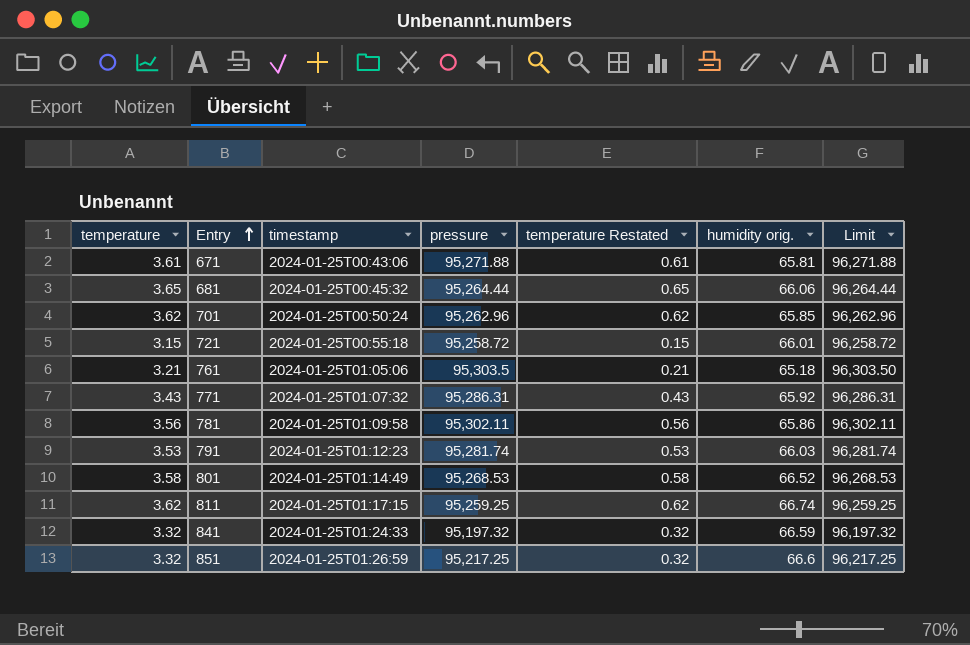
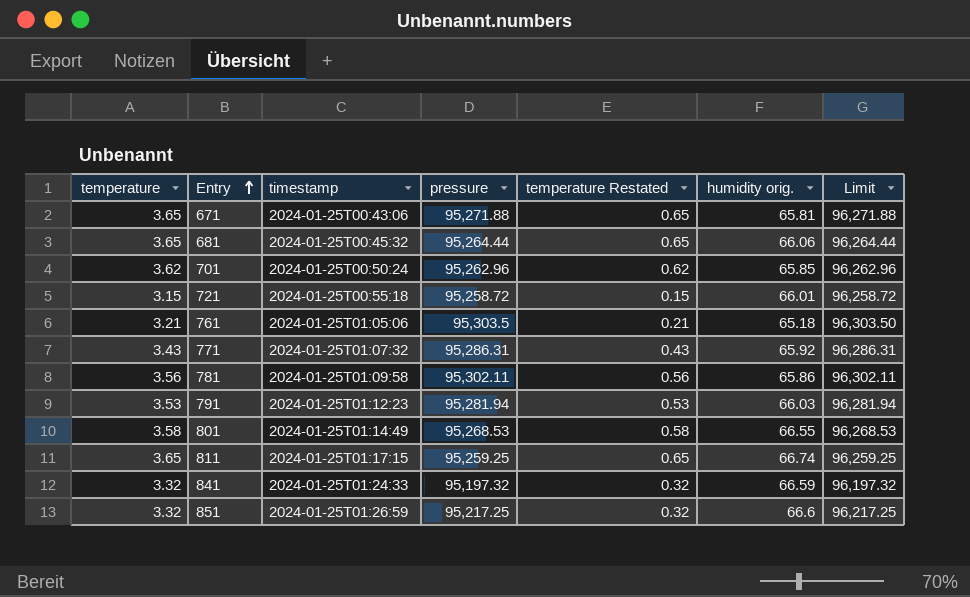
671 | temperature: 3.61 -> 3.65
671 | temperature Restated: 0.61 -> 0.65
791 | pressure: 95,281.74 -> 95,281.94
791 | Limit: 96,281.74 -> 96,281.94
801 | humidity orig.: 66.52 -> 66.55
811 | temperature: 3.62 -> 3.65
811 | temperature Restated: 0.62 -> 0.65

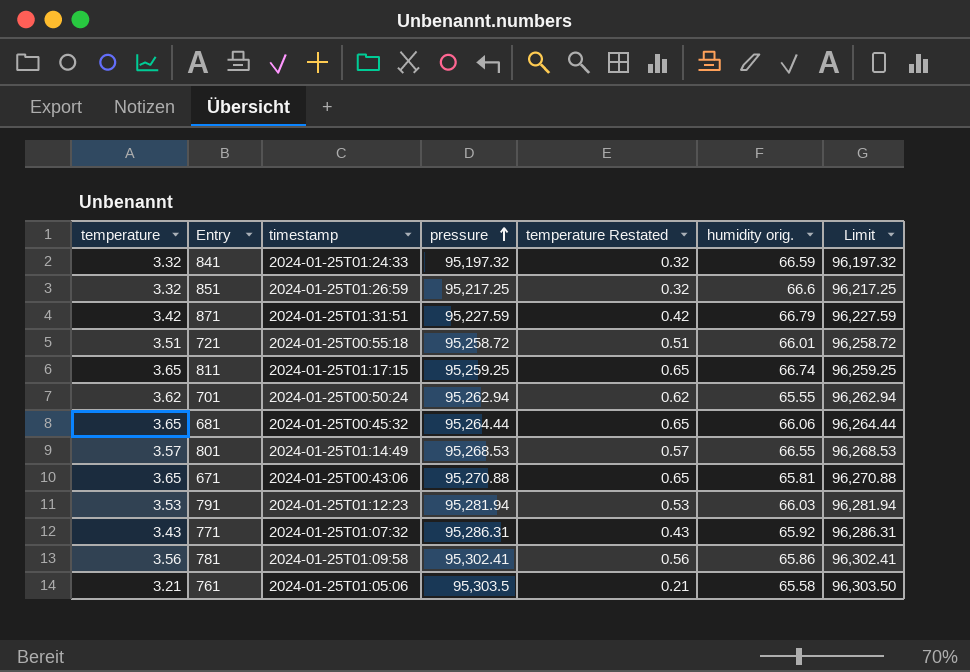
row order: Entry ascending -> pressure ascending
row 871: none -> 3.42 | 2024-01-25T01:31:51 | 95,227.59 | 0.42 | 66.79 | 96,227.59
721 | temperature: 3.15 -> 3.51
721 | temperature Restated: 0.15 -> 0.51
701 | pressure: 95,262.96 -> 95,262.94
701 | humidity orig.: 65.85 -> 65.55
701 | Limit: 96,262.96 -> 96,262.94
801 | temperature: 3.58 -> 3.57
801 | temperature Restated: 0.58 -> 0.57
671 | pressure: 95,271.88 -> 95,270.88
671 | Limit: 96,271.88 -> 96,270.88
781 | pressure: 95,302.11 -> 95,302.41
781 | Limit: 96,302.11 -> 96,302.41
761 | humidity orig.: 65.18 -> 65.58

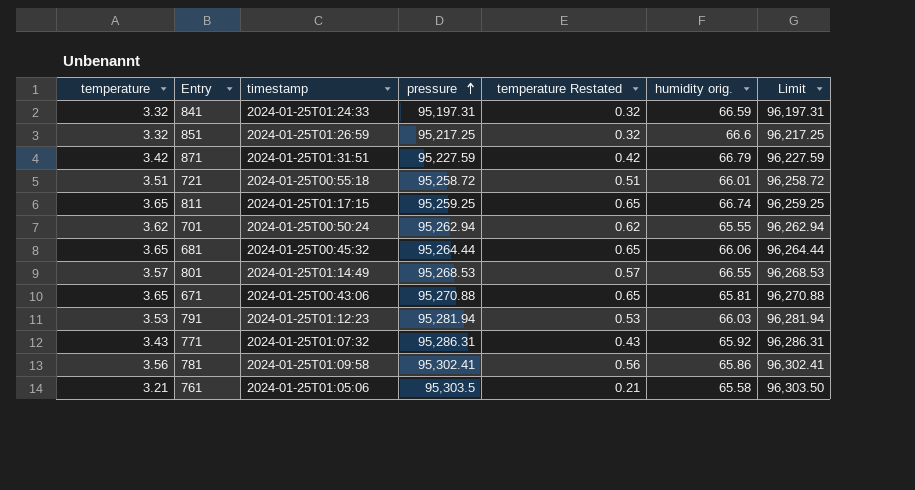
841 | pressure: 95,197.32 -> 95,197.31
841 | Limit: 96,197.32 -> 96,197.31

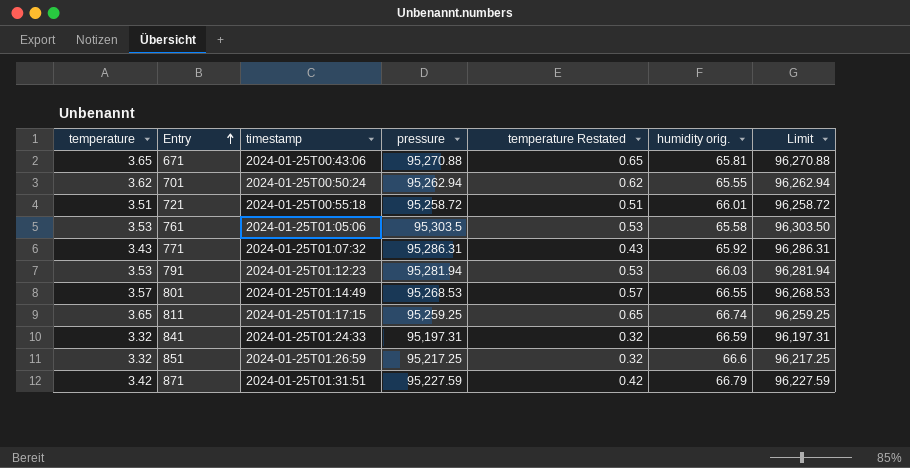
row order: pressure ascending -> Entry ascending
row 681: 3.65 | 2024-01-25T00:45:32 | 95,264.44 | 0.65 | 66.06 | 96,264.44 -> none
row 781: 3.56 | 2024-01-25T01:09:58 | 95,302.41 | 0.56 | 65.86 | 96,302.41 -> none
761 | temperature: 3.21 -> 3.53
761 | temperature Restated: 0.21 -> 0.53

